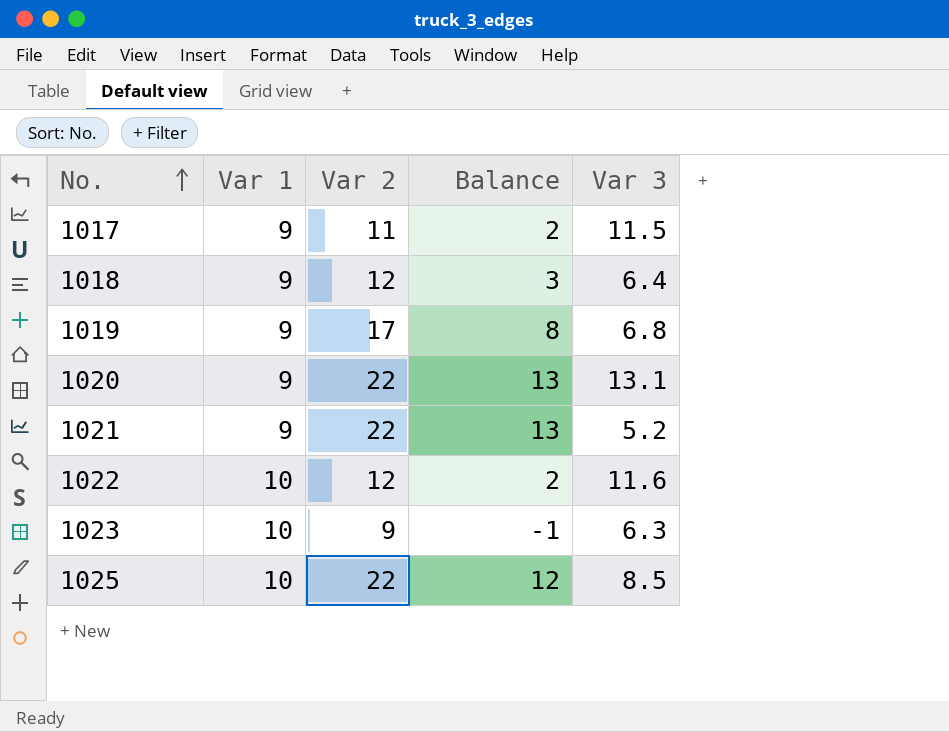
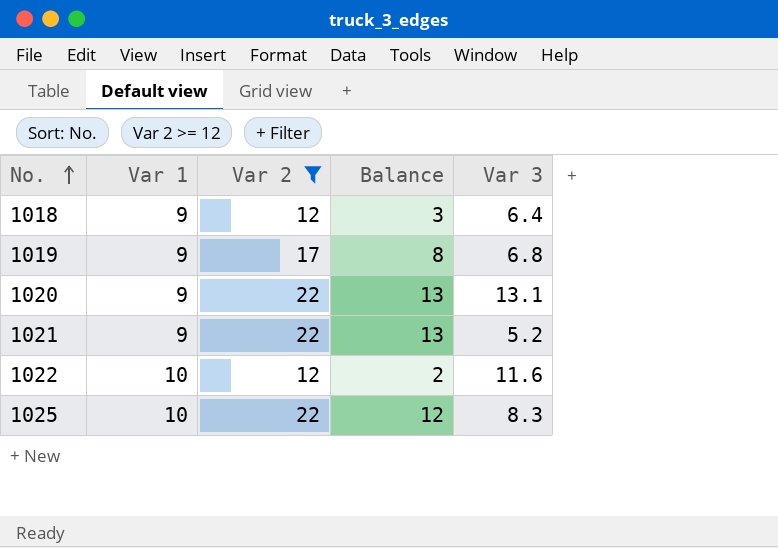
filter: none -> Var 2 >= 12
1025 | Var 3: 8.5 -> 8.3

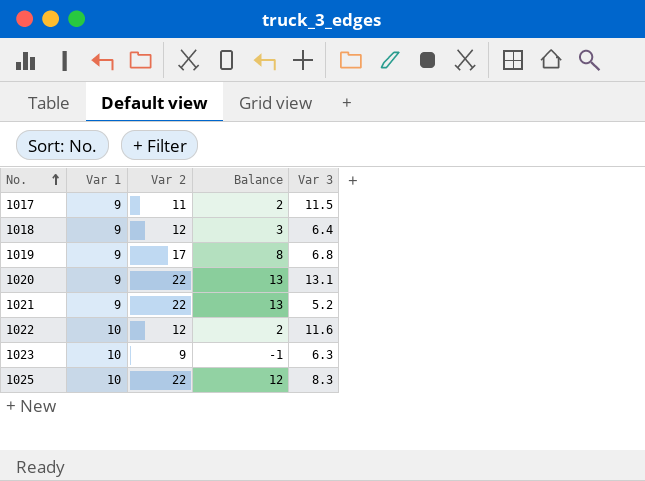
filter: Var 2 >= 12 -> none

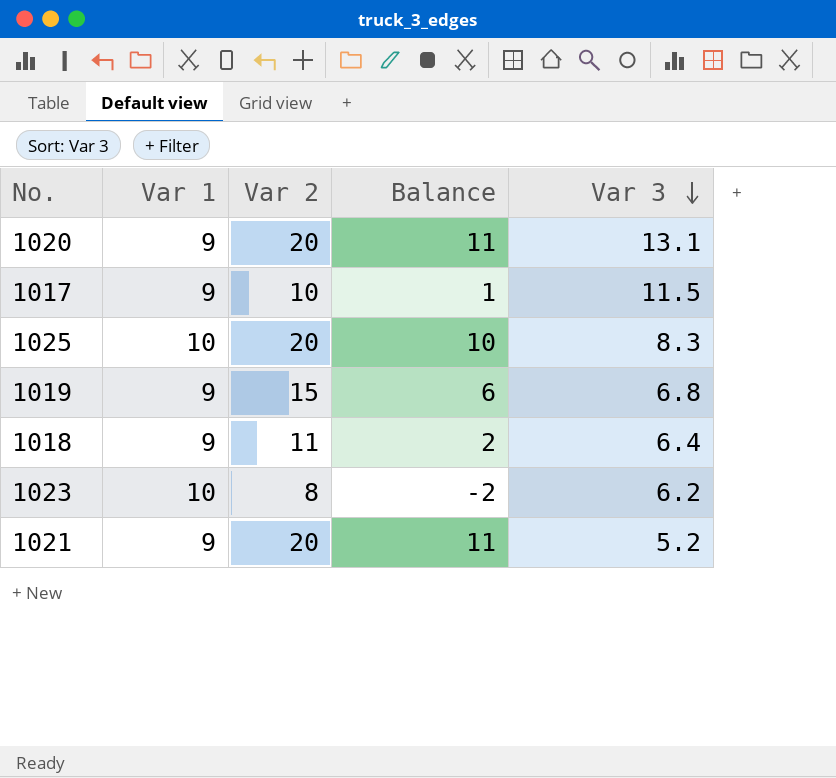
row order: No. ascending -> Var 3 descending
row 1022: 10 | 12 | 2 | 11.6 -> none
1020 | Var 2: 22 -> 20
1020 | Balance: 13 -> 11
1017 | Var 2: 11 -> 10
1017 | Balance: 2 -> 1
1025 | Var 2: 22 -> 20
1025 | Balance: 12 -> 10
1019 | Var 2: 17 -> 15
1019 | Balance: 8 -> 6
1018 | Var 2: 12 -> 11
1018 | Balance: 3 -> 2
1023 | Var 2: 9 -> 8
1023 | Balance: -1 -> -2
1023 | Var 3: 6.3 -> 6.2
1021 | Var 2: 22 -> 20
1021 | Balance: 13 -> 11

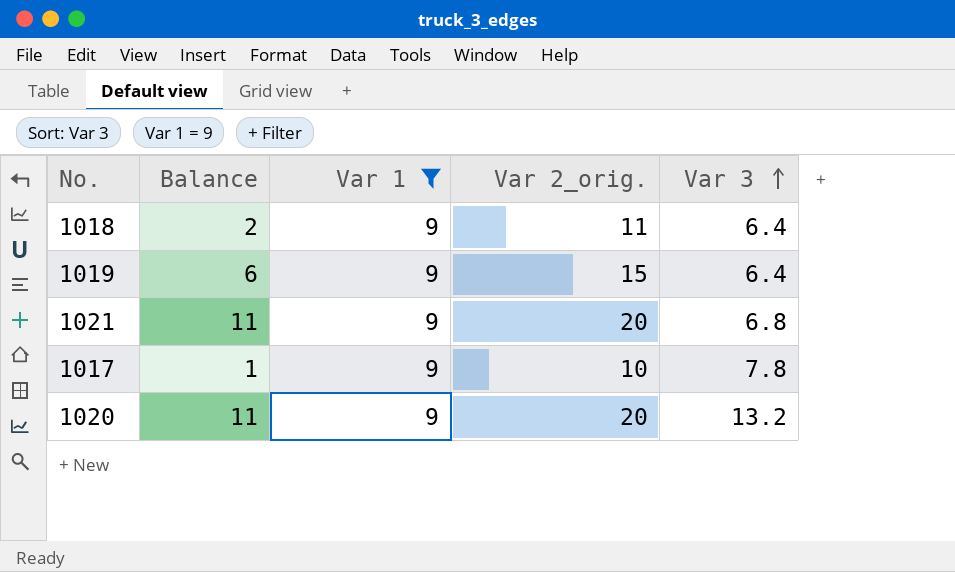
filter: none -> Var 1 = 9
row order: Var 3 descending -> Var 3 ascending
column Balance | position: 4 -> 2
column name: Var 2 -> Var 2_orig.
1019 | Var 3: 6.8 -> 6.4
1021 | Var 3: 5.2 -> 6.8
1017 | Var 3: 11.5 -> 7.8
1020 | Var 3: 13.1 -> 13.2

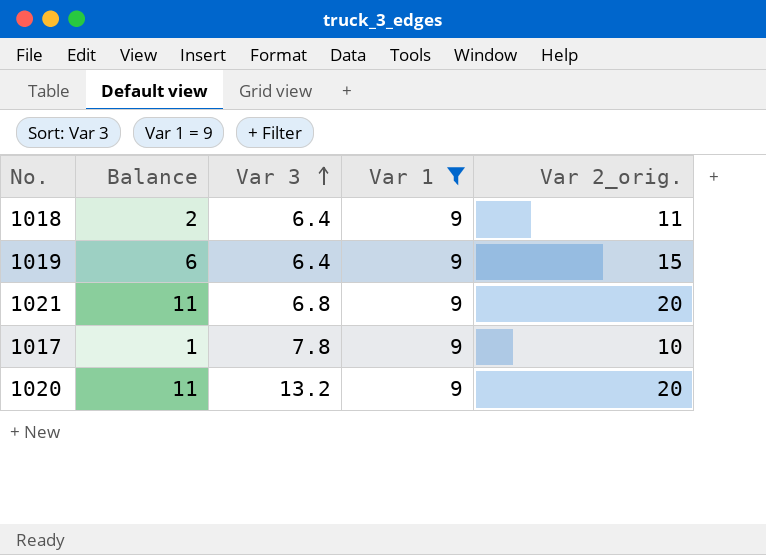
column Var 3 | position: 5 -> 3

